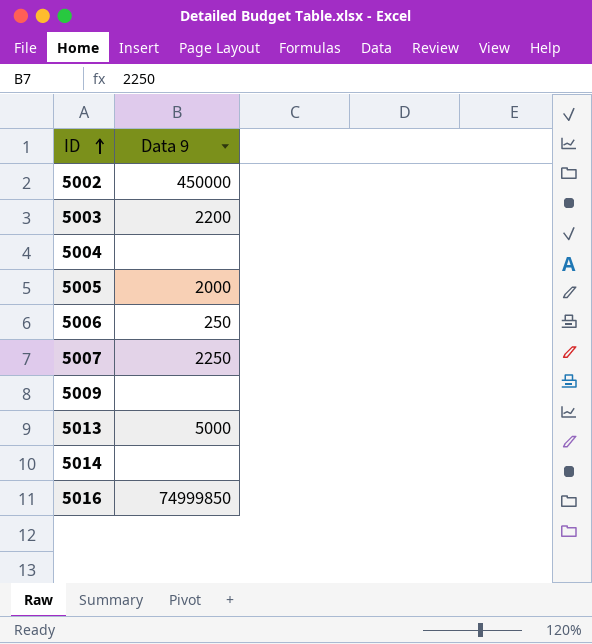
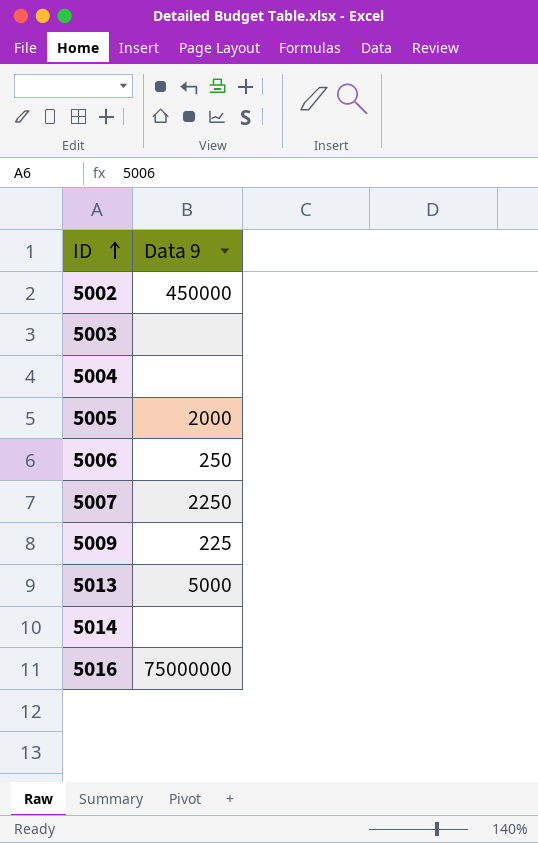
5003 | Data 9: 2200 -> none
5009 | Data 9: none -> 225
5016 | Data 9: 74999850 -> 75000000

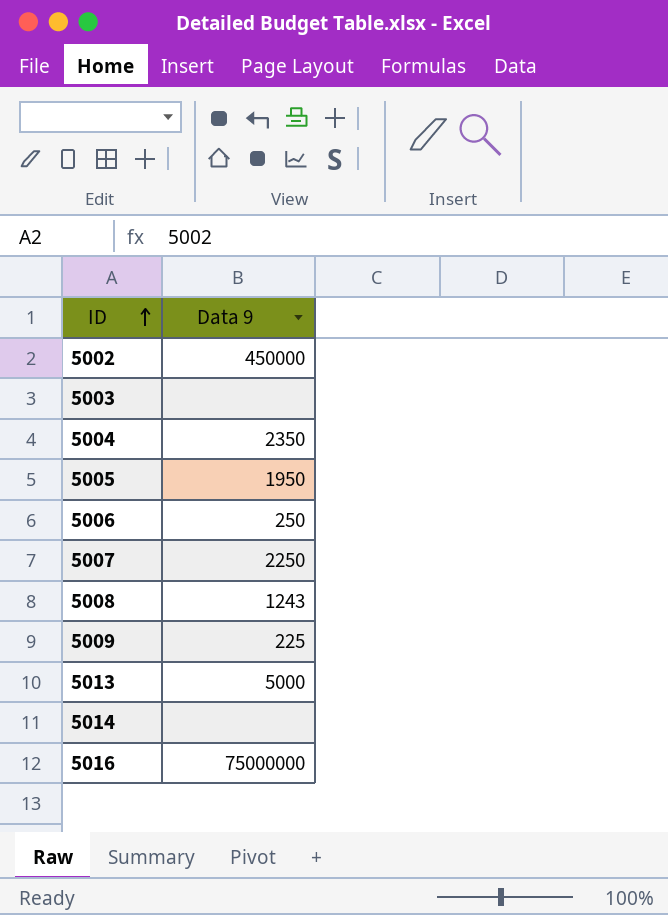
5004 | Data 9: none -> 2350
5005 | Data 9: 2000 -> 1950
row 5008: none -> 1243

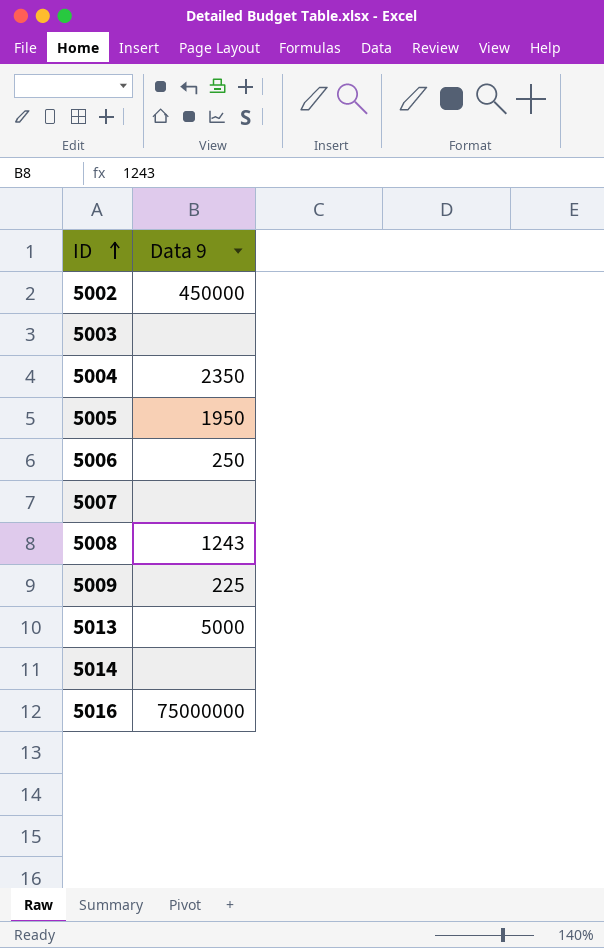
5007 | Data 9: 2250 -> none

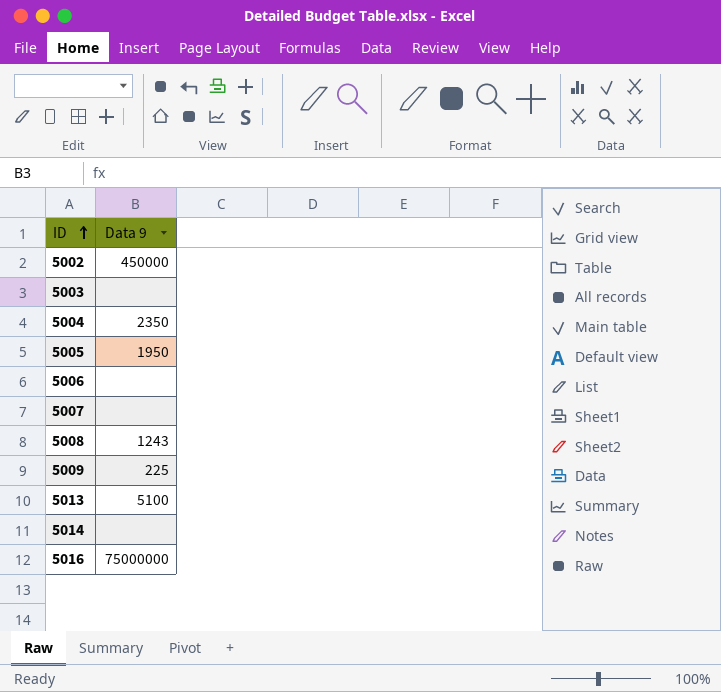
5006 | Data 9: 250 -> none
5013 | Data 9: 5000 -> 5100

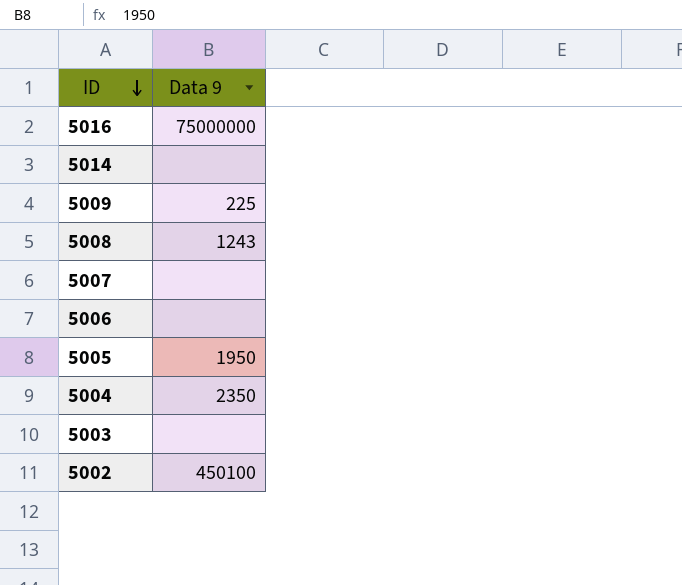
row order: ID ascending -> ID descending
row 5013: 5100 -> none
5002 | Data 9: 450000 -> 450100

